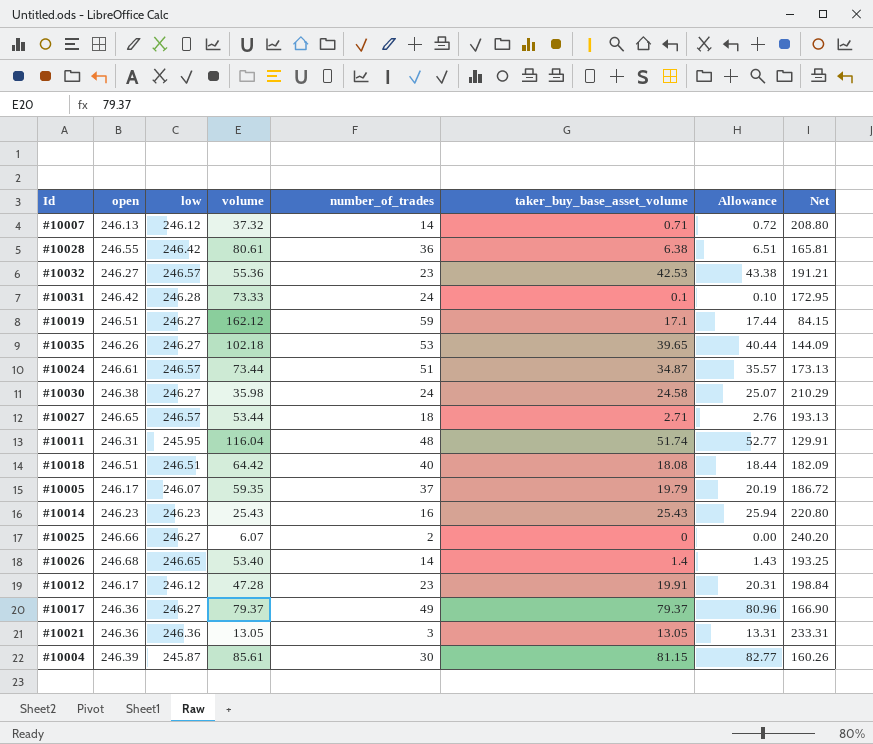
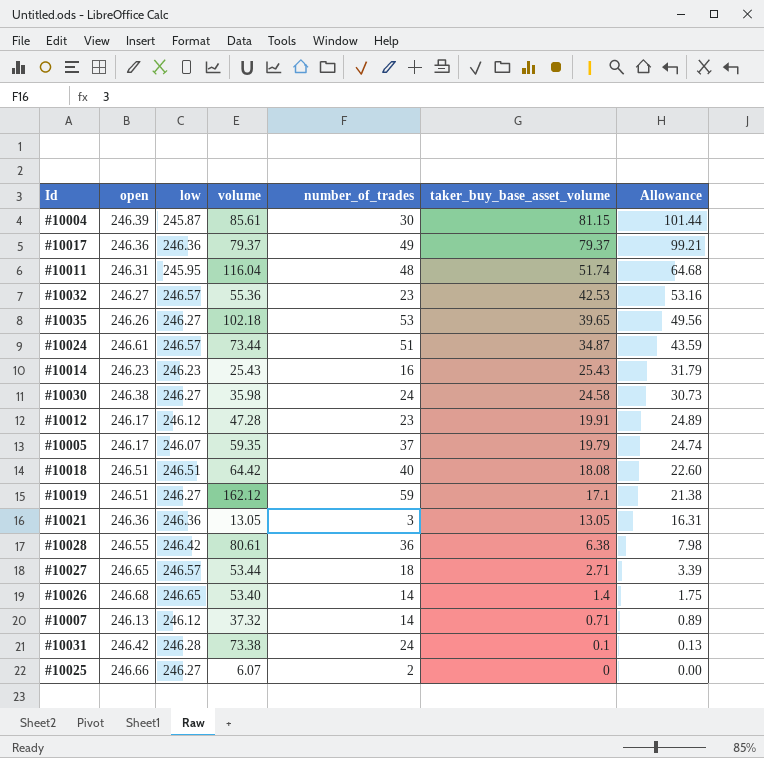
row order: none -> taker_buy_base_asset_volume descending
column Net | formula: [low] - [volume] -> none
column Allowance | formula: [taker_buy_base_asset_volume] * 1.02 -> [taker_buy_base_asset_volume] * 1.25
#10017 | low: 246.27 -> 246.36
#10031 | volume: 73.33 -> 73.38

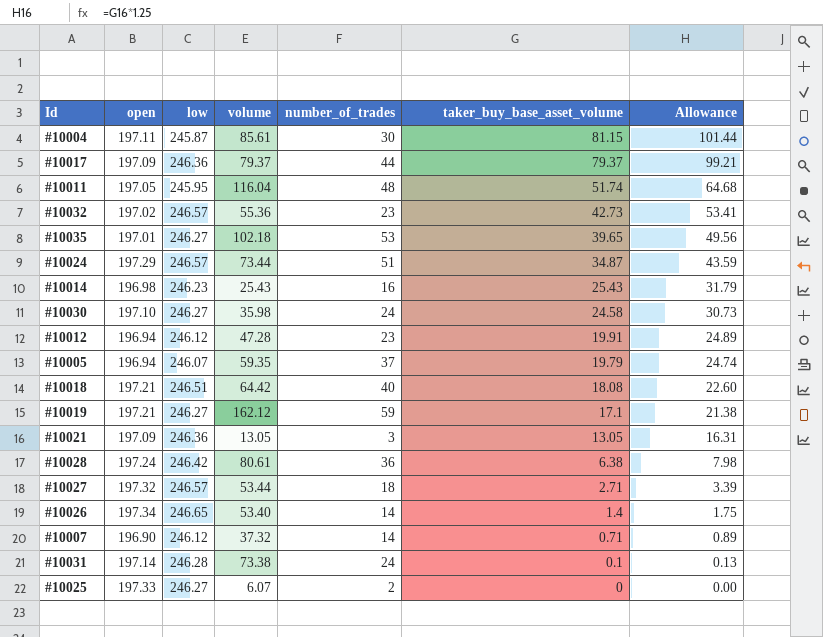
#10004 | open: 246.39 -> 197.11
#10017 | open: 246.36 -> 197.09
#10017 | number_of_trades: 49 -> 44
#10011 | open: 246.31 -> 197.05
#10032 | open: 246.27 -> 197.02
#10032 | taker_buy_base_asset_volume: 42.53 -> 42.73
#10032 | Allowance: 53.16 -> 53.41
#10035 | open: 246.26 -> 197.01
#10024 | open: 246.61 -> 197.29
#10014 | open: 246.23 -> 196.98
#10030 | open: 246.38 -> 197.10
#10012 | open: 246.17 -> 196.94
#10005 | open: 246.17 -> 196.94
#10018 | open: 246.51 -> 197.21
#10019 | open: 246.51 -> 197.21
#10021 | open: 246.36 -> 197.09
#10028 | open: 246.55 -> 197.24
#10027 | open: 246.65 -> 197.32
#10026 | open: 246.68 -> 197.34
#10007 | open: 246.13 -> 196.90
#10031 | open: 246.42 -> 197.14
#10025 | open: 246.66 -> 197.33

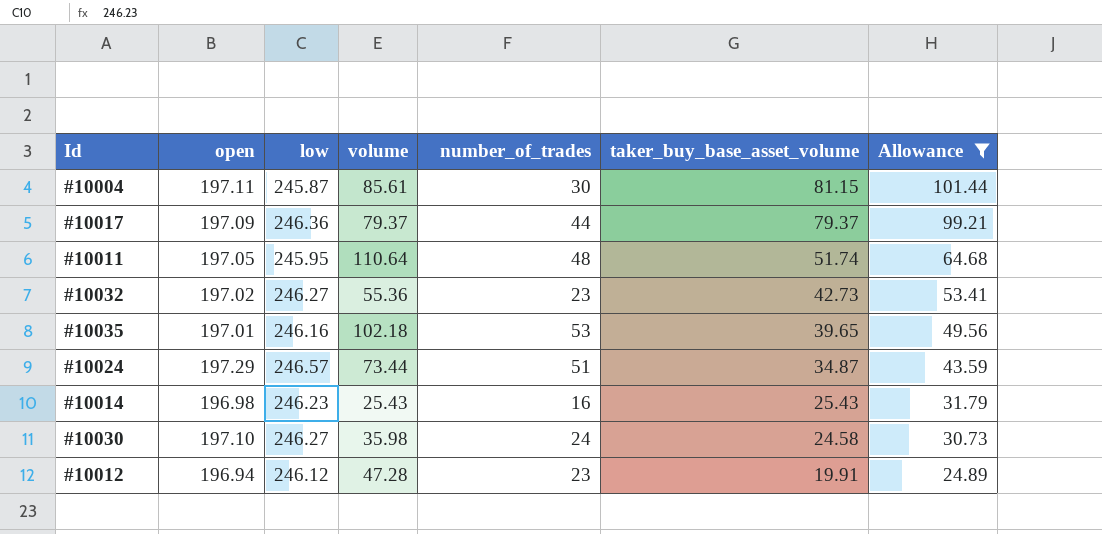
filter: none -> Allowance >= 24.89
#10011 | volume: 116.04 -> 110.64
#10032 | low: 246.57 -> 246.27
#10035 | low: 246.27 -> 246.16

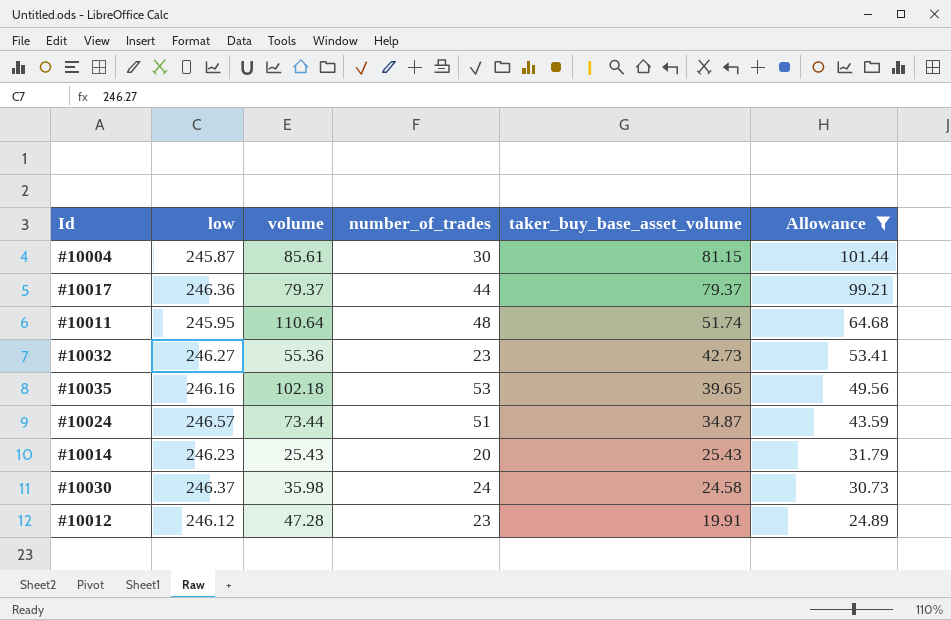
column open | position: 2 -> none
#10014 | number_of_trades: 16 -> 20
#10030 | low: 246.27 -> 246.37

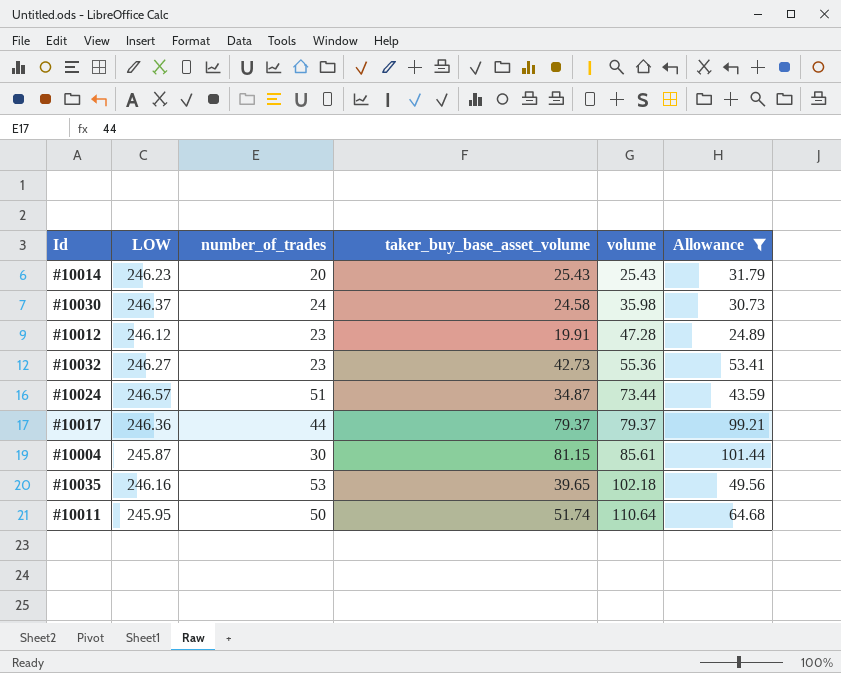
row order: taker_buy_base_asset_volume descending -> volume ascending
column name: low -> LOW
column volume | position: 3 -> 5
#10011 | number_of_trades: 48 -> 50

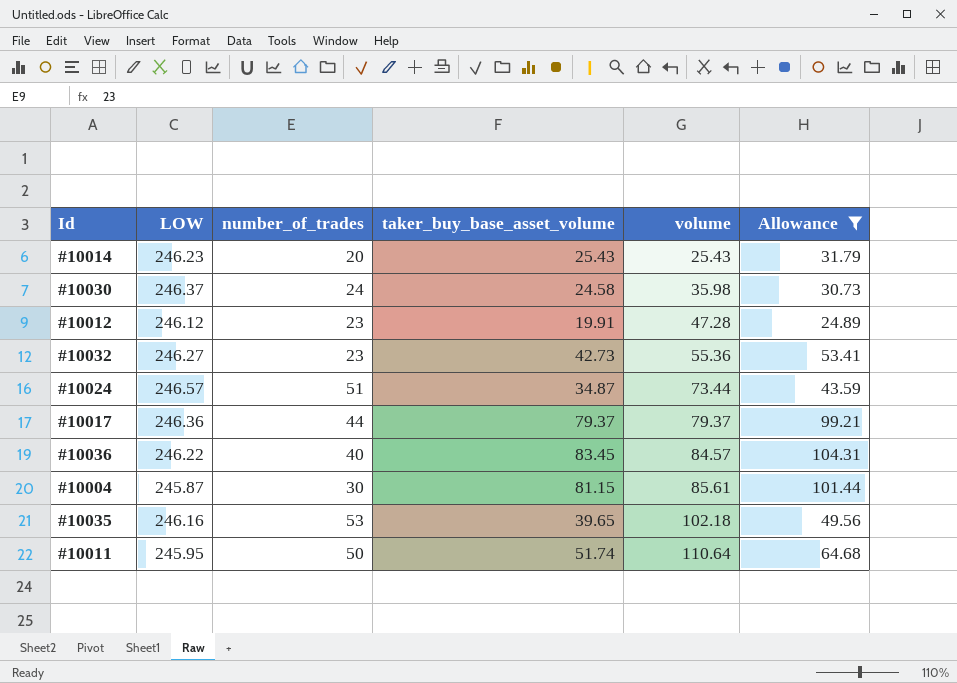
row #10036: none -> 246.22 | 40 | 83.45 | 84.57 | 104.31

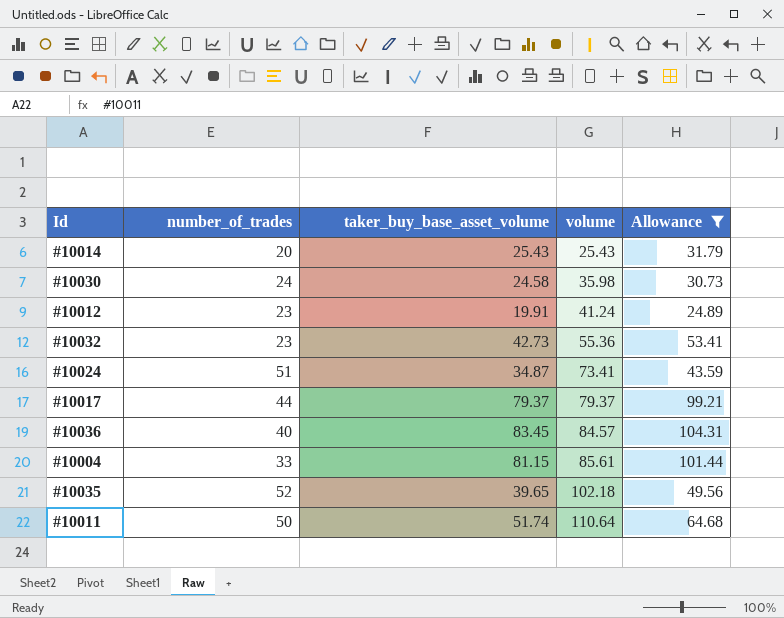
column LOW | position: 2 -> none
#10012 | volume: 47.28 -> 41.24
#10024 | volume: 73.44 -> 73.41
#10004 | number_of_trades: 30 -> 33
#10035 | number_of_trades: 53 -> 52

